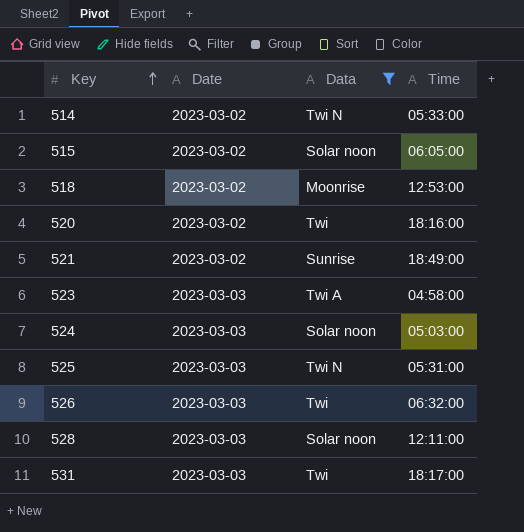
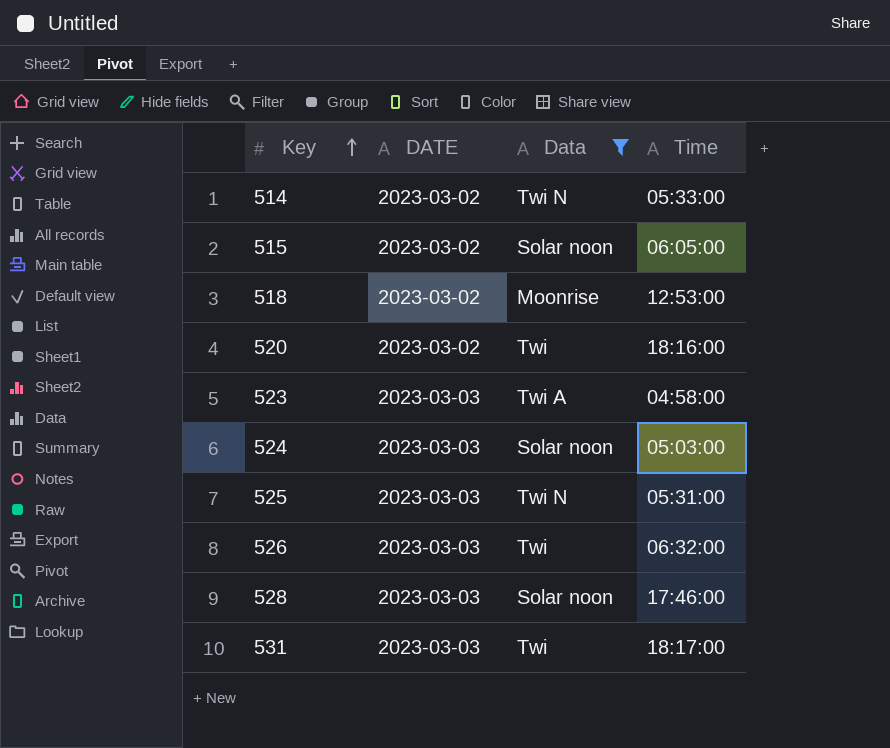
column name: Date -> DATE
row 521: 2023-03-02 | Sunrise | 18:49:00 -> none
528 | Time: 12:11:00 -> 17:46:00

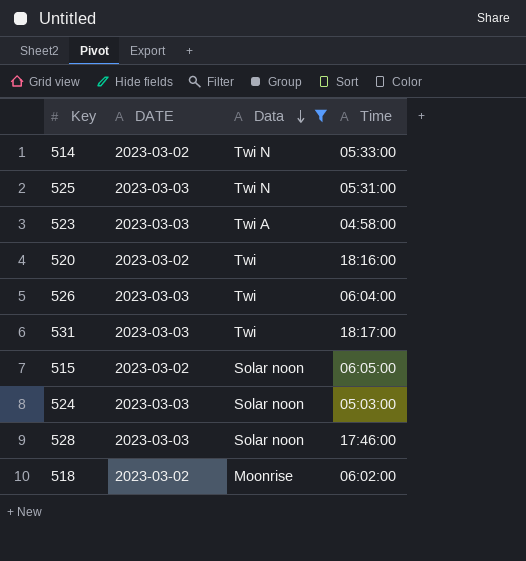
row order: Key ascending -> Data descending
526 | Time: 06:32:00 -> 06:04:00
518 | Time: 12:53:00 -> 06:02:00

